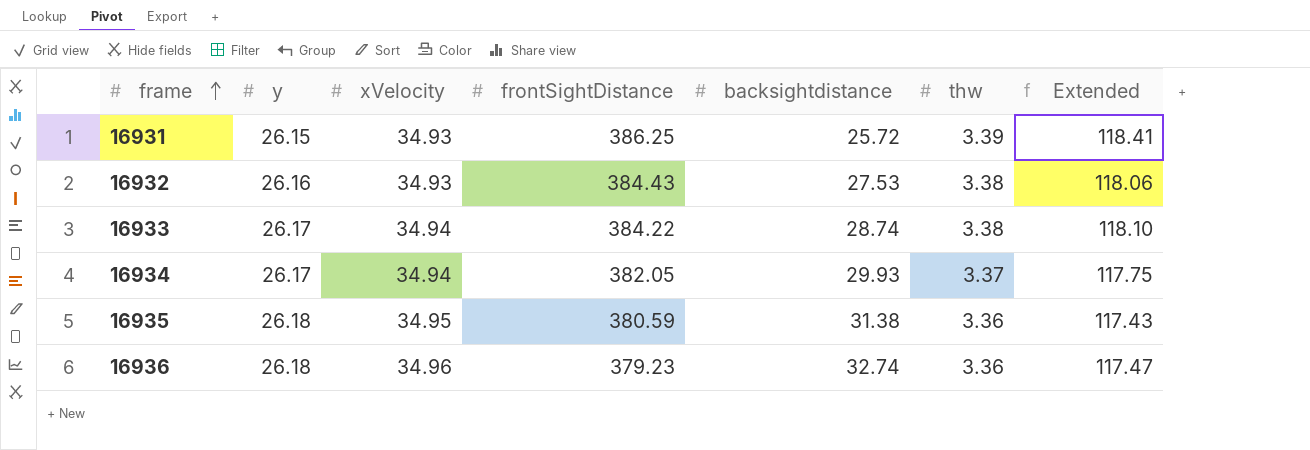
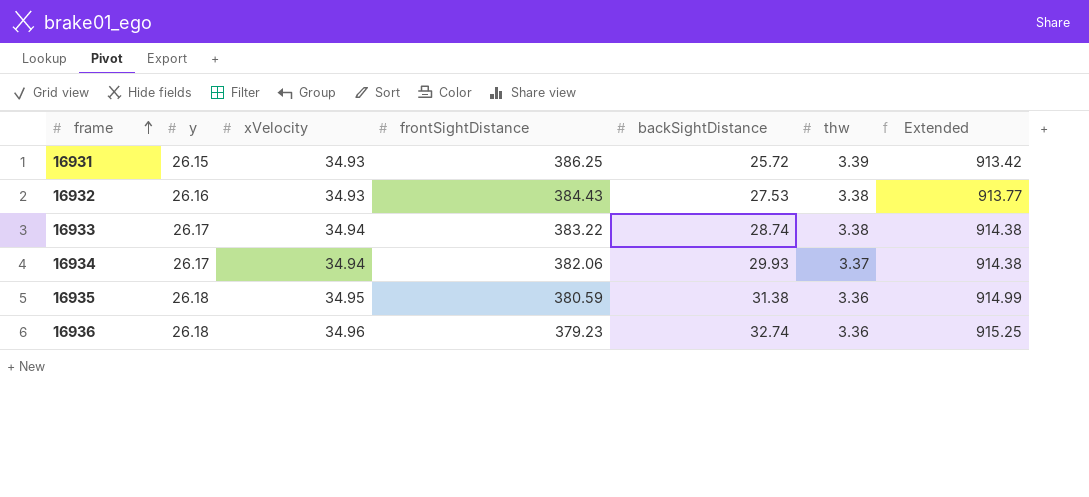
column name: backsightdistance -> backSightDistance
column Extended | formula: [xVelocity] * [thw] -> [y] * [xVelocity]
16933 | frontSightDistance: 384.22 -> 383.22
16934 | frontSightDistance: 382.05 -> 382.06

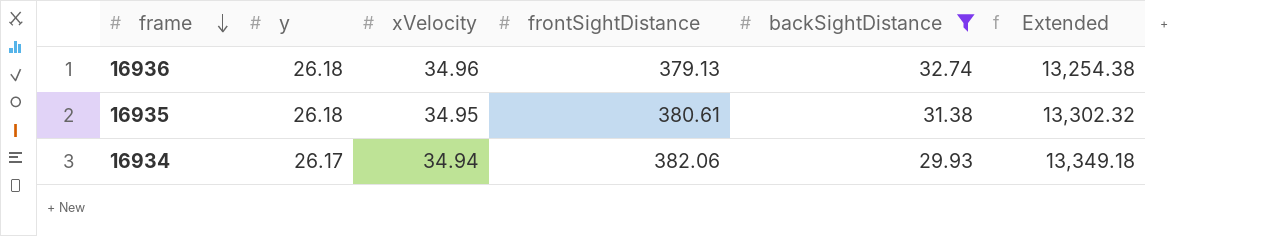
filter: none -> backSightDistance >= 29.93
row order: frame ascending -> frame descending
column thw | position: 6 -> none
column Extended | formula: [y] * [xVelocity] -> [xVelocity] * [frontSightDistance]
16936 | frontSightDistance: 379.23 -> 379.13
16935 | frontSightDistance: 380.59 -> 380.61

